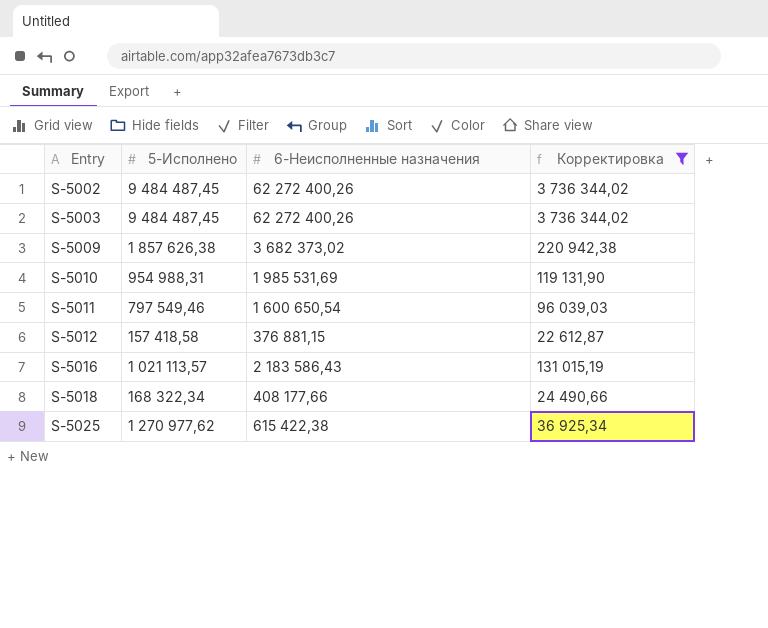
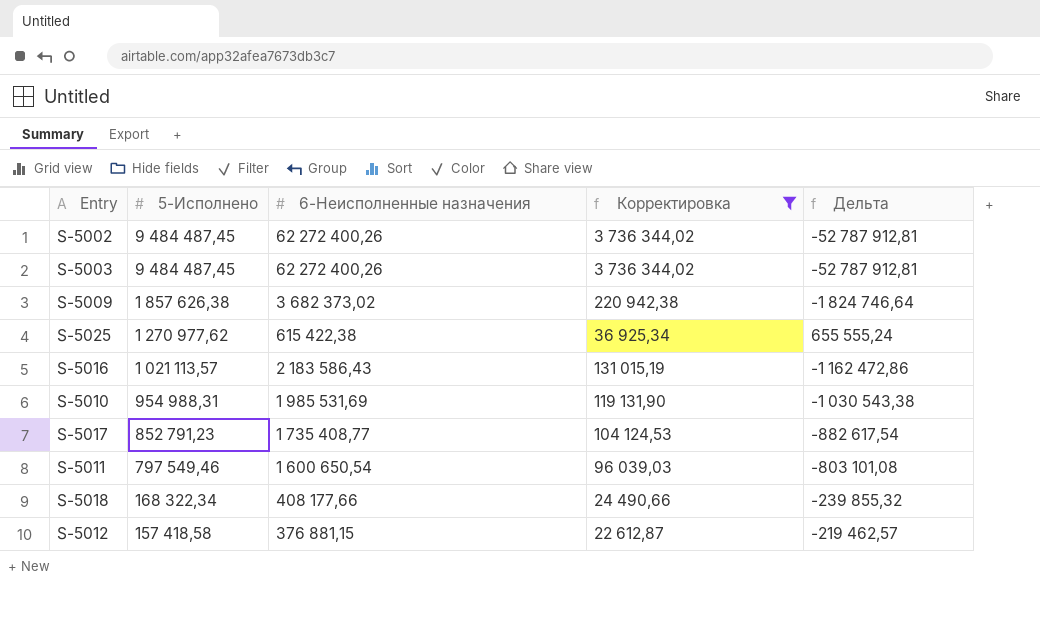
row order: Entry ascending -> 5-Исполнено descending
column Дельта | formula: none -> [5-Исполнено] - [6-Неисполненные назначения]
row S-5017: none -> 852 791,23 | 1 735 408,77 | 104 124,53 | -882 617,54

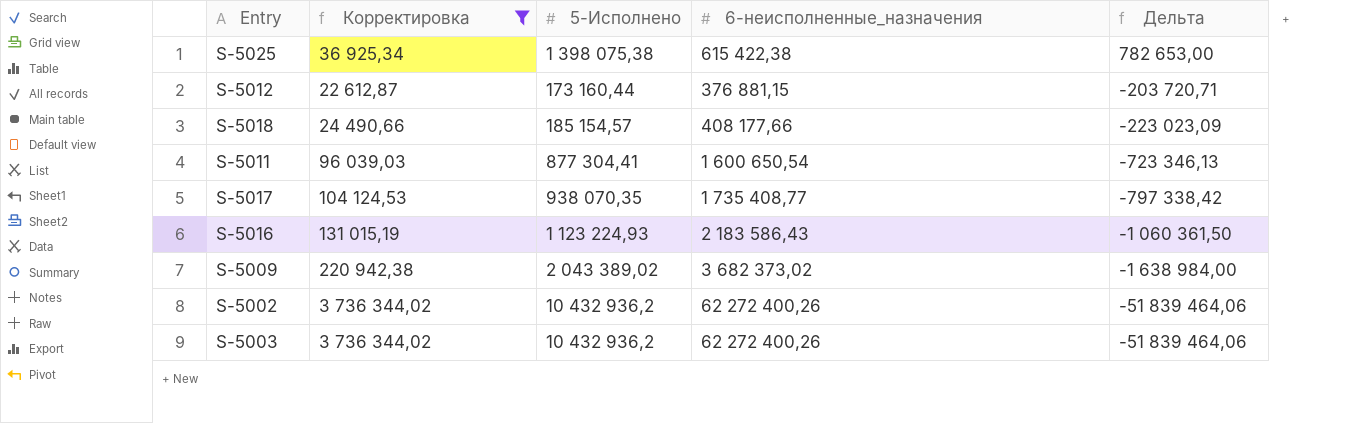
row order: 5-Исполнено descending -> Дельта descending
column Корректировка | position: 4 -> 2
column name: 6-Неисполненные назначения -> 6-неисполненные_назначения
row S-5010: 954 988,31 | 1 985 531,69 | 119 131,90 | -1 030 543,38 -> none
S-5025 | 5-Исполнено: 1 270 977,62 -> 1 398 075,38
S-5025 | Дельта: 655 555,24 -> 782 653,00
S-5012 | 5-Исполнено: 157 418,58 -> 173 160,44
S-5012 | Дельта: -219 462,57 -> -203 720,71
S-5018 | 5-Исполнено: 168 322,34 -> 185 154,57
S-5018 | Дельта: -239 855,32 -> -223 023,09
S-5011 | 5-Исполнено: 797 549,46 -> 877 304,41
S-5011 | Дельта: -803 101,08 -> -723 346,13
S-5017 | 5-Исполнено: 852 791,23 -> 938 070,35
S-5017 | Дельта: -882 617,54 -> -797 338,42
S-5016 | 5-Исполнено: 1 021 113,57 -> 1 123 224,93
S-5016 | Дельта: -1 162 472,86 -> -1 060 361,50
S-5009 | 5-Исполнено: 1 857 626,38 -> 2 043 389,02
S-5009 | Дельта: -1 824 746,64 -> -1 638 984,00
S-5002 | 5-Исполнено: 9 484 487,45 -> 10 432 936,2
S-5002 | Дельта: -52 787 912,81 -> -51 839 464,06
S-5003 | 5-Исполнено: 9 484 487,45 -> 10 432 936,2
S-5003 | Дельта: -52 787 912,81 -> -51 839 464,06

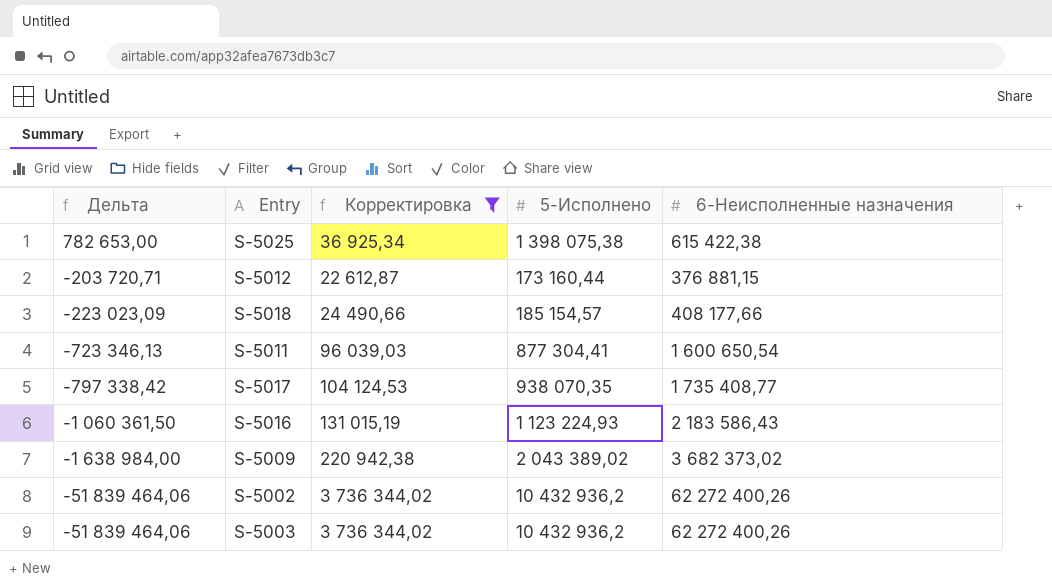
column Дельта | position: 5 -> 1
column name: 6-неисполненные_назначения -> 6-Неисполненные назначения

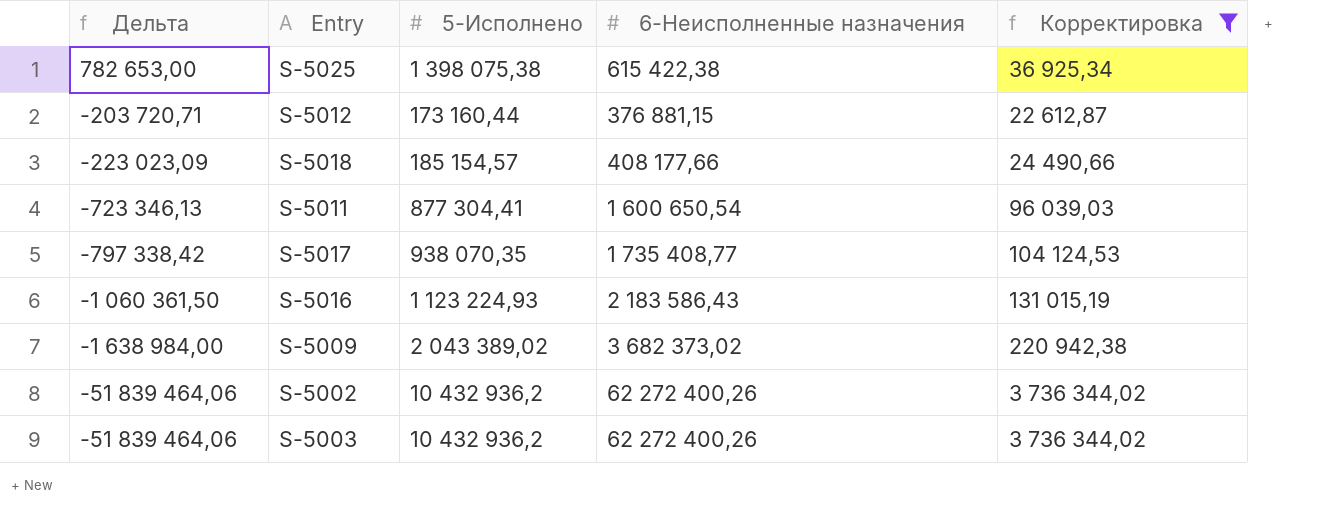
column Корректировка | position: 3 -> 5

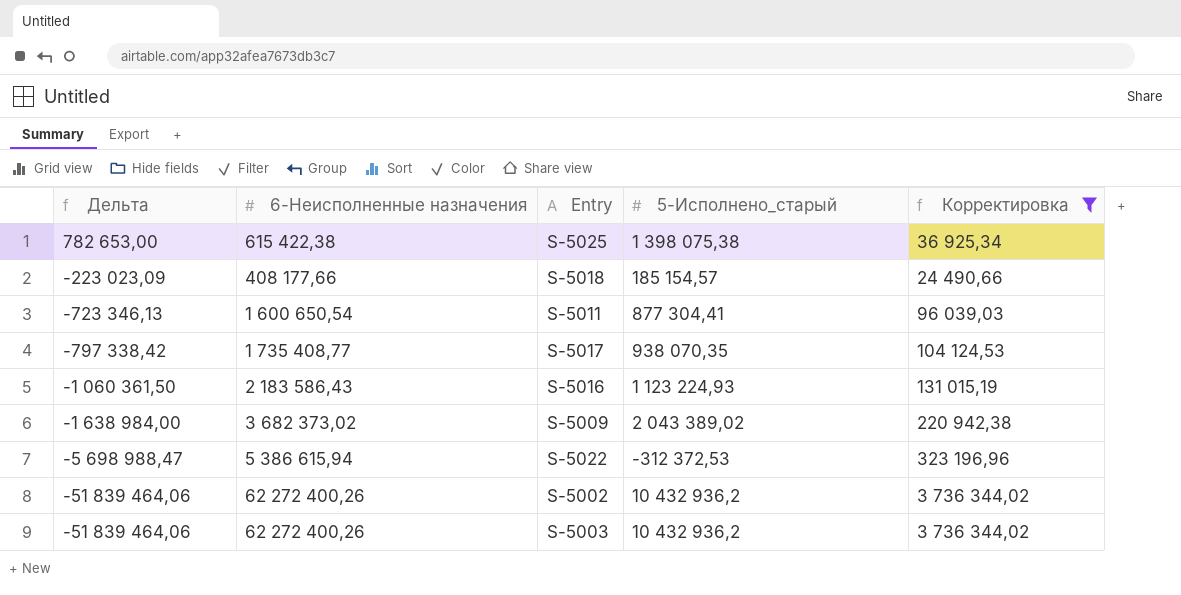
column 6-Неисполненные назначения | position: 4 -> 2
column name: 5-Исполнено -> 5-Исполнено_старый
row S-5012: -203 720,71 | 173 160,44 | 376 881,15 | 22 612,87 -> none
row S-5022: none -> -5 698 988,47 | 5 386 615,94 | -312 372,53 | 323 196,96

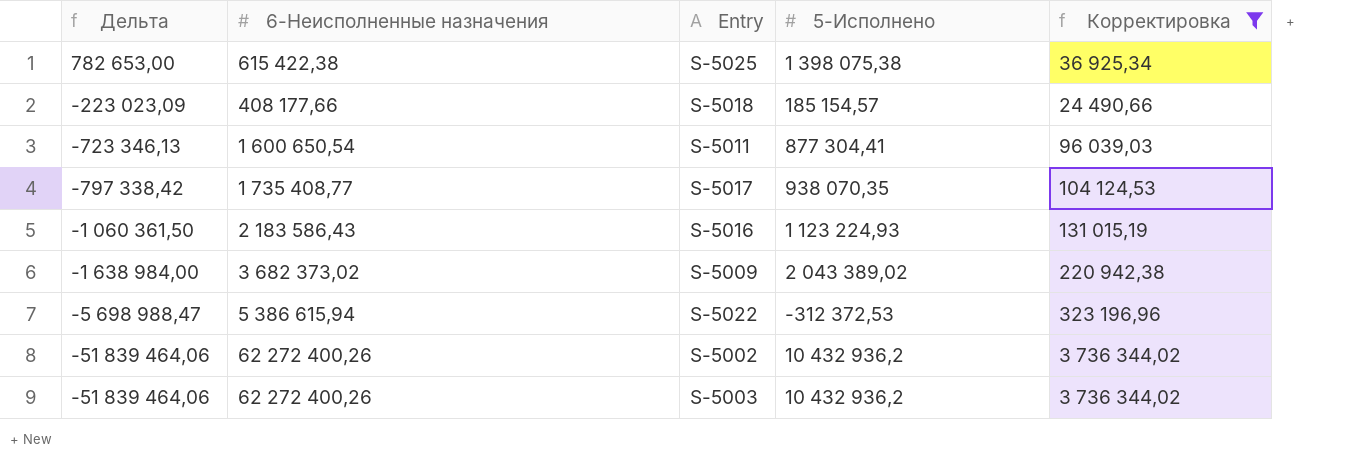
column name: 5-Исполнено_старый -> 5-Исполнено

